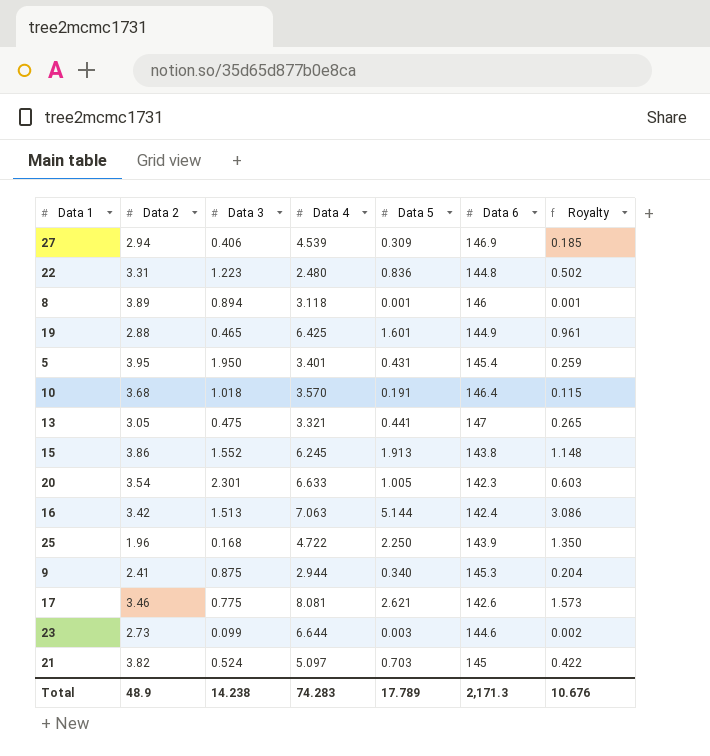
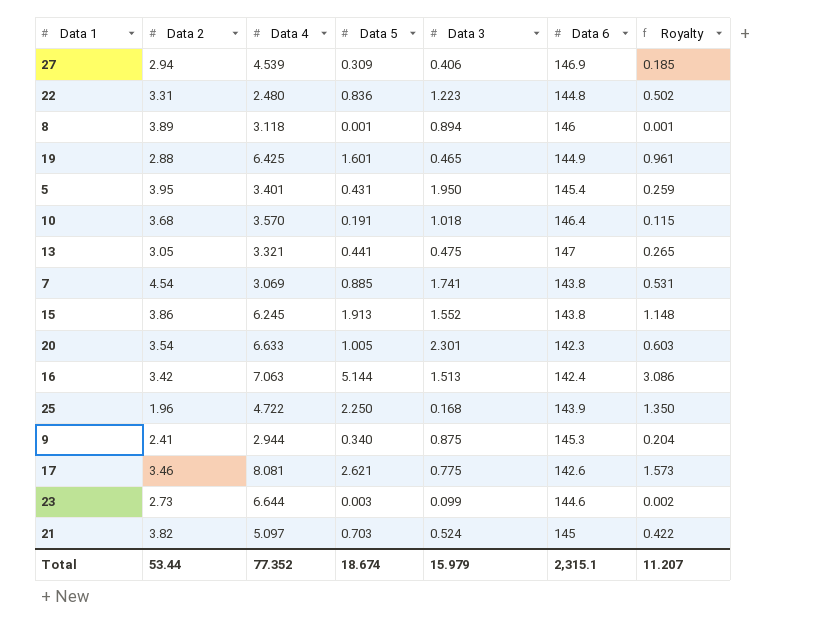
column Data 3 | position: 3 -> 5
row 7: none -> 4.54 | 3.069 | 0.885 | 1.741 | 143.8 | 0.531
Total | Data 2: 48.9 -> 53.44
Total | Data 4: 74.283 -> 77.352
Total | Data 5: 17.789 -> 18.674
Total | Data 3: 14.238 -> 15.979
Total | Data 6: 2,171.3 -> 2,315.1
Total | Royalty: 10.676 -> 11.207

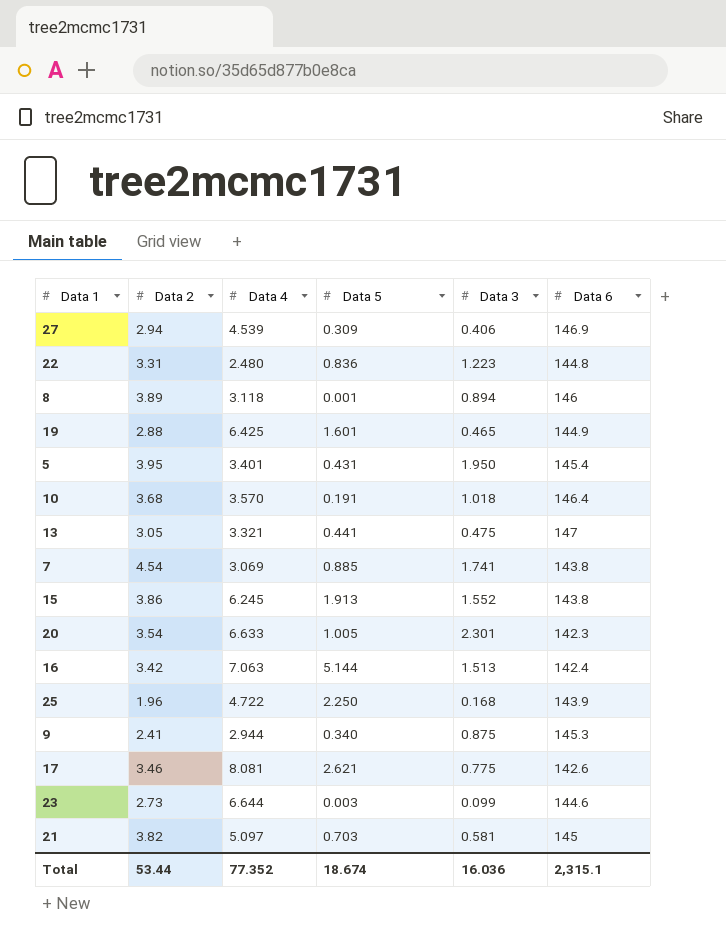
column Royalty | formula: [Data 5] * 0.6 -> none
21 | Data 3: 0.524 -> 0.581
Total | Data 3: 15.979 -> 16.036

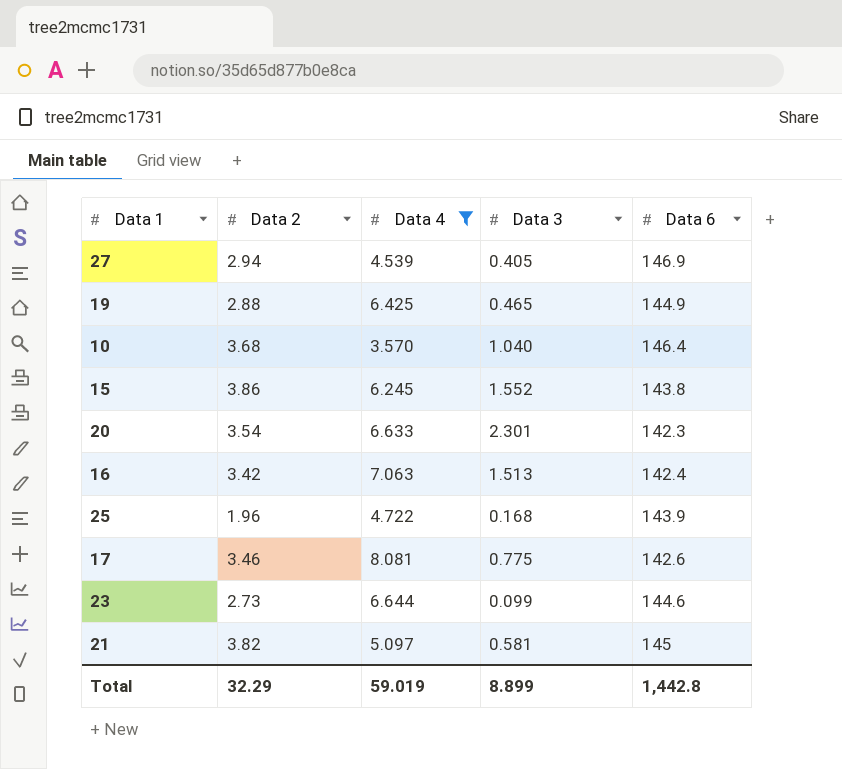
filter: none -> Data 4 >= 3.570
column Data 5 | position: 4 -> none
27 | Data 3: 0.406 -> 0.405
10 | Data 3: 1.018 -> 1.040
Total | Data 2: 53.44 -> 32.29
Total | Data 4: 77.352 -> 59.019
Total | Data 3: 16.036 -> 8.899
Total | Data 6: 2,315.1 -> 1,442.8

